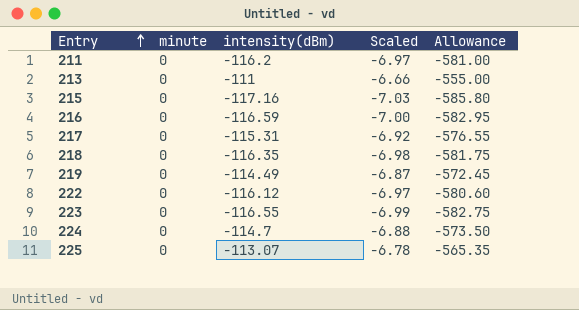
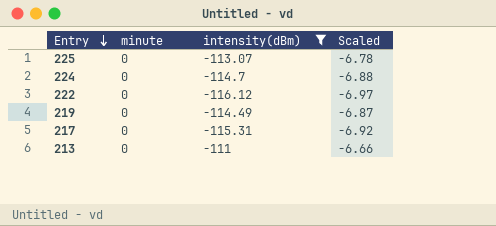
filter: none -> intensity(dBm) >= -116.12
row order: Entry ascending -> Entry descending
column Allowance | formula: [intensity(dBm)] * 5 -> none

